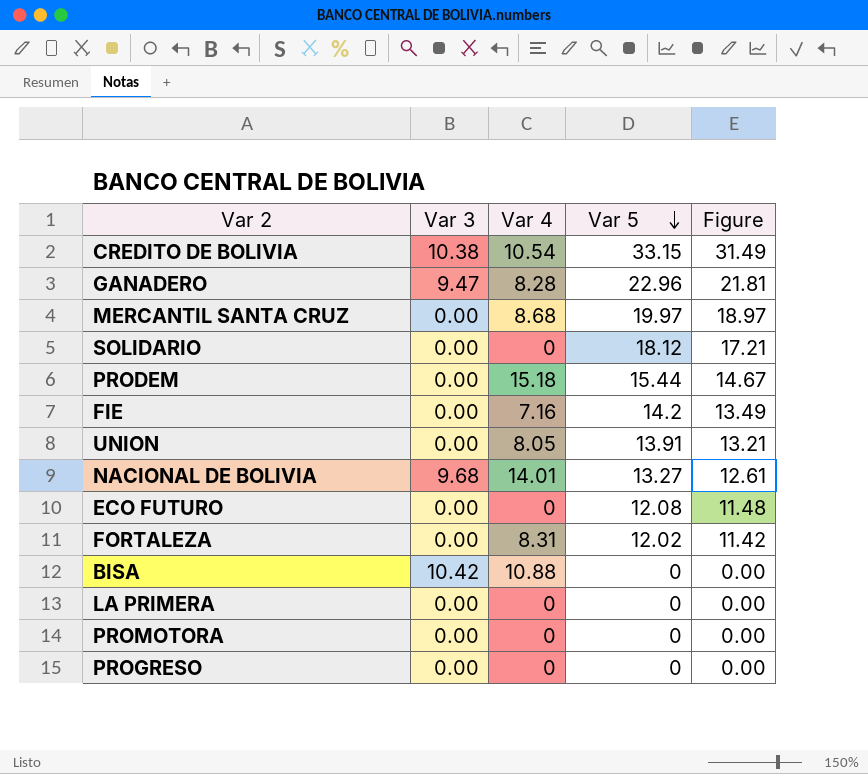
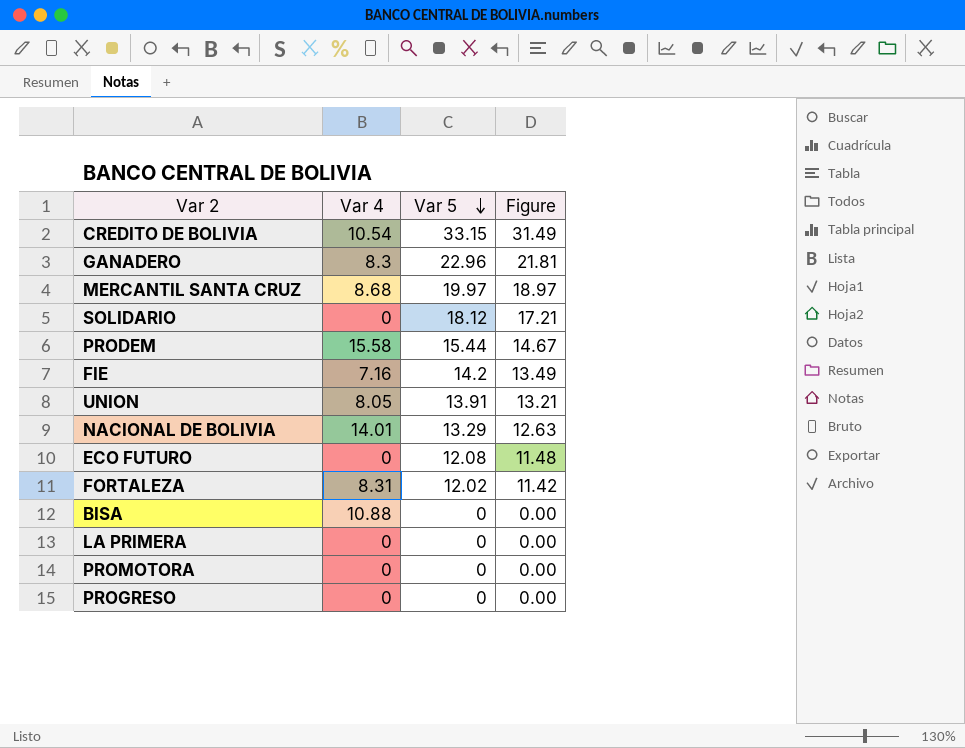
column Var 3 | position: 2 -> none
GANADERO | Var 4: 8.28 -> 8.3
PRODEM | Var 4: 15.18 -> 15.58
NACIONAL DE BOLIVIA | Var 5: 13.27 -> 13.29
NACIONAL DE BOLIVIA | Figure: 12.61 -> 12.63

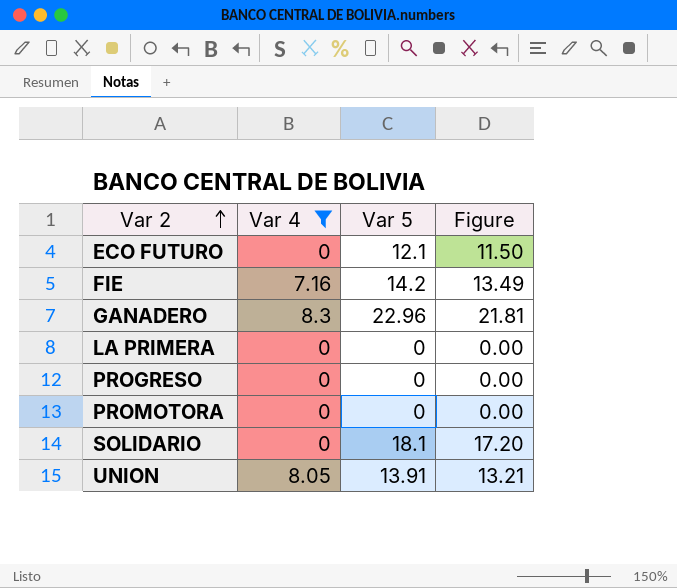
filter: none -> Var 4 <= 8.3
row order: Var 5 descending -> Var 2 ascending
ECO FUTURO | Var 5: 12.08 -> 12.1
ECO FUTURO | Figure: 11.48 -> 11.50
SOLIDARIO | Var 5: 18.12 -> 18.1
SOLIDARIO | Figure: 17.21 -> 17.20

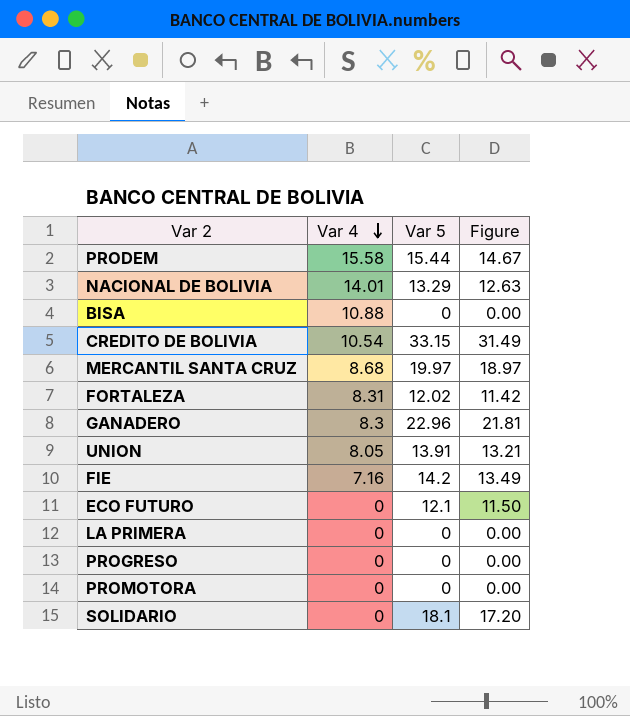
filter: Var 4 <= 8.3 -> none
row order: Var 2 ascending -> Var 4 descending

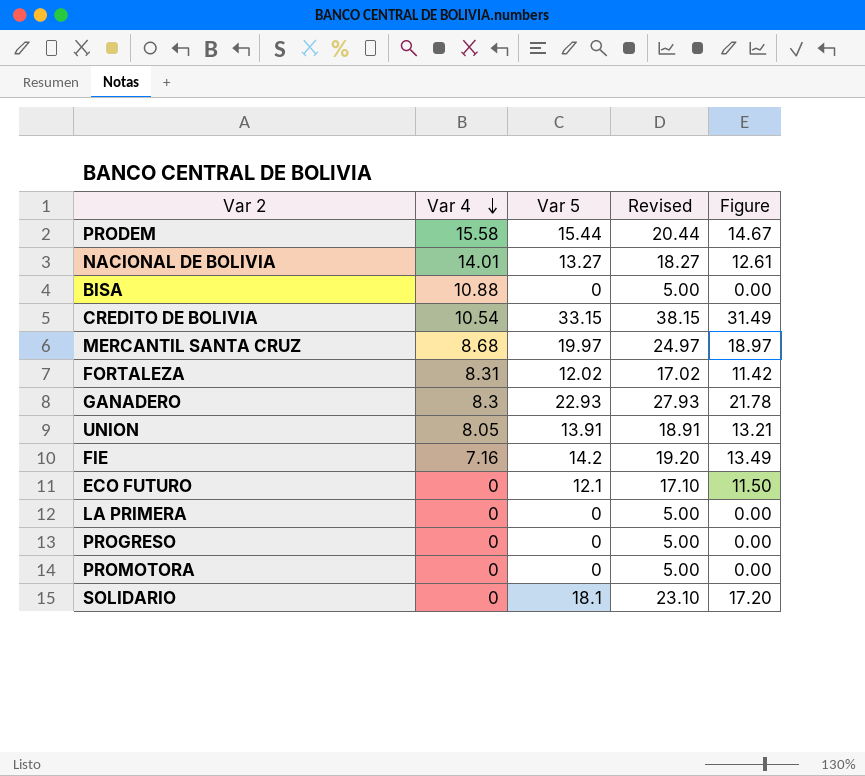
column Revised | formula: none -> [Var 5] + 5
NACIONAL DE BOLIVIA | Var 5: 13.29 -> 13.27
NACIONAL DE BOLIVIA | Figure: 12.63 -> 12.61
GANADERO | Var 5: 22.96 -> 22.93
GANADERO | Figure: 21.81 -> 21.78

